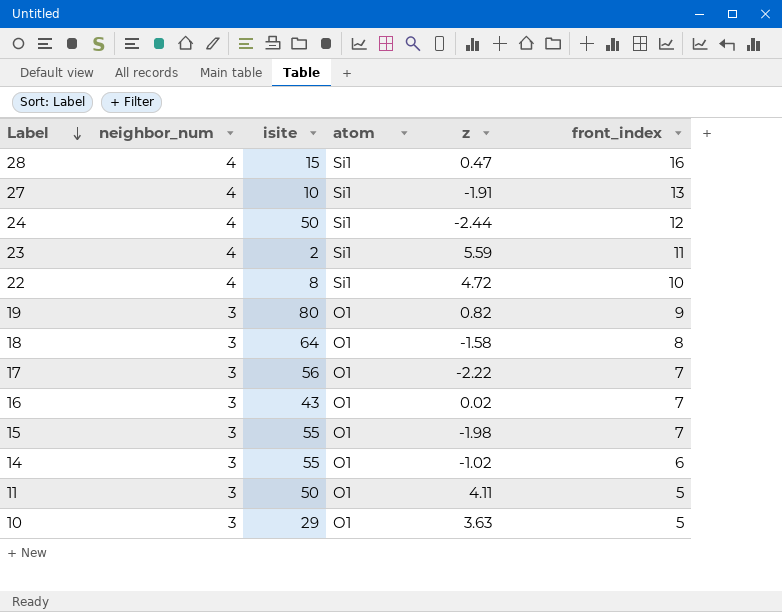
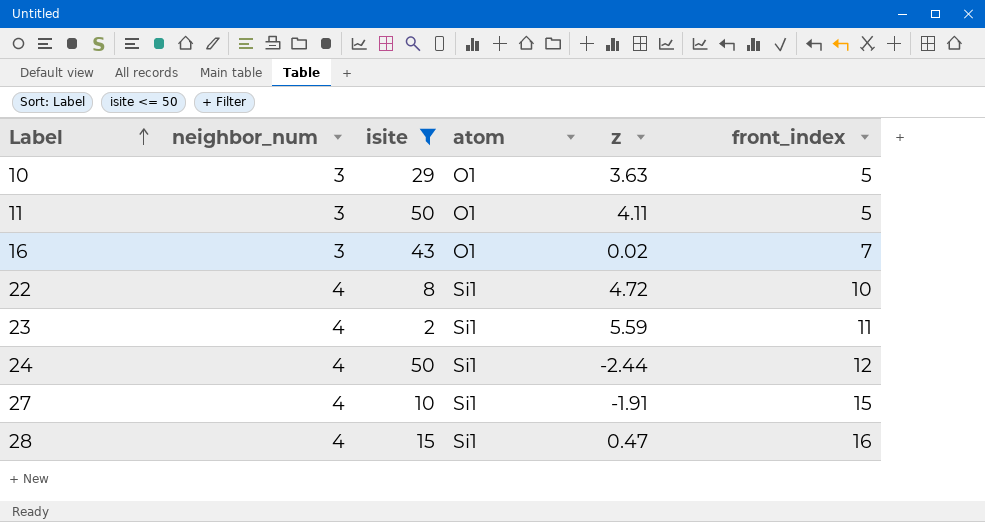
filter: none -> isite <= 50
row order: Label descending -> Label ascending
27 | front_index: 13 -> 15

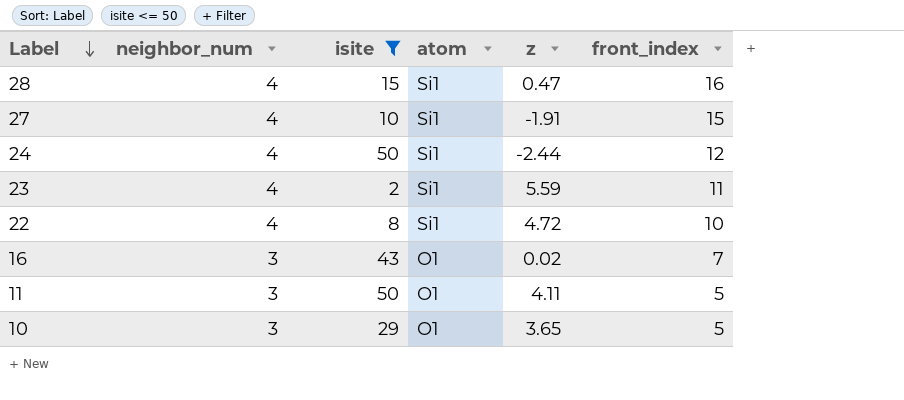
row order: Label ascending -> Label descending
10 | z: 3.63 -> 3.65

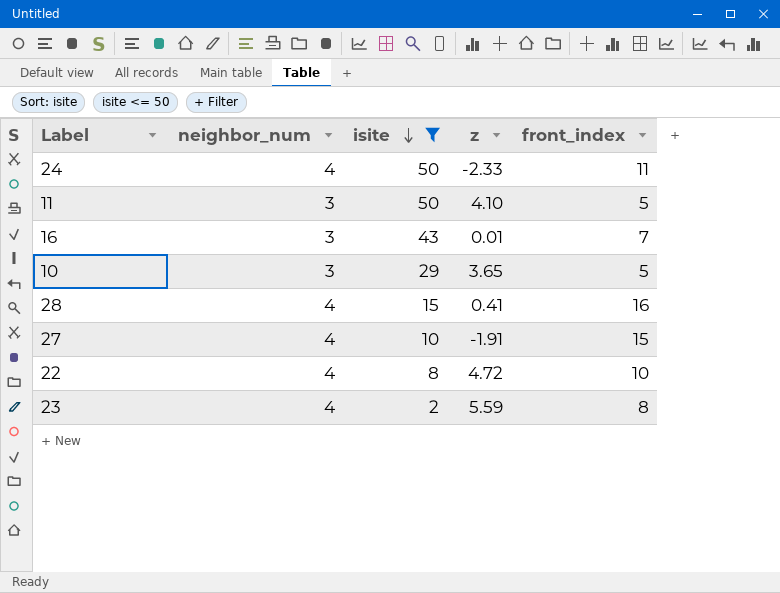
row order: Label descending -> isite descending
column atom | position: 4 -> none
24 | z: -2.44 -> -2.33
24 | front_index: 12 -> 11
11 | z: 4.11 -> 4.10
16 | z: 0.02 -> 0.01
28 | z: 0.47 -> 0.41
23 | front_index: 11 -> 8

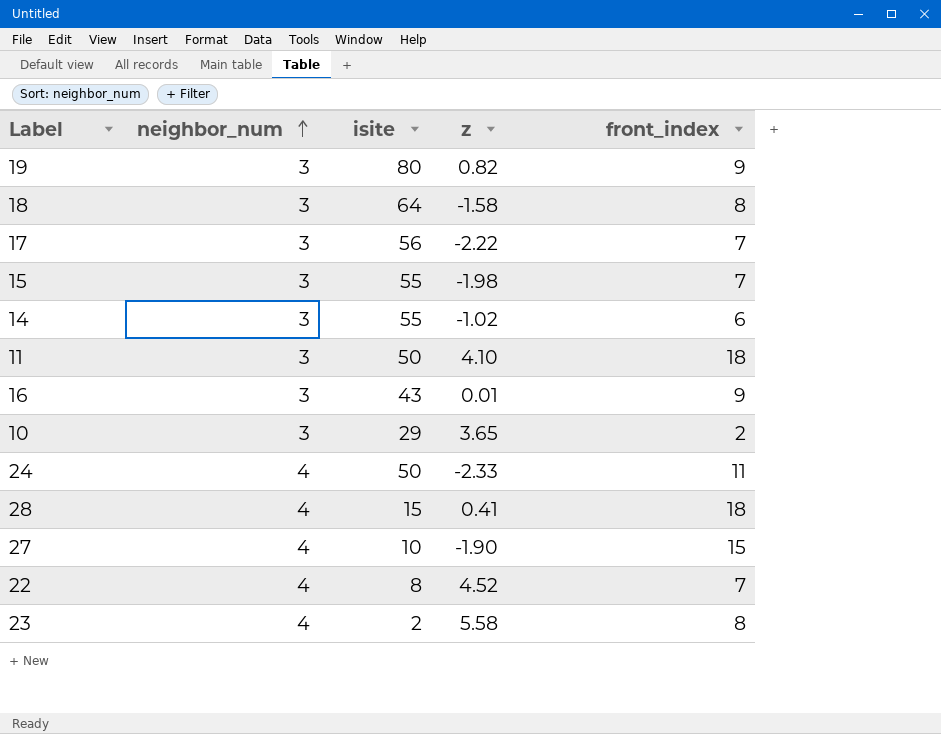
filter: isite <= 50 -> none
row order: isite descending -> neighbor_num ascending
11 | front_index: 5 -> 18
16 | front_index: 7 -> 9
10 | front_index: 5 -> 2
28 | front_index: 16 -> 18
27 | z: -1.91 -> -1.90
22 | z: 4.72 -> 4.52
22 | front_index: 10 -> 7
23 | z: 5.59 -> 5.58

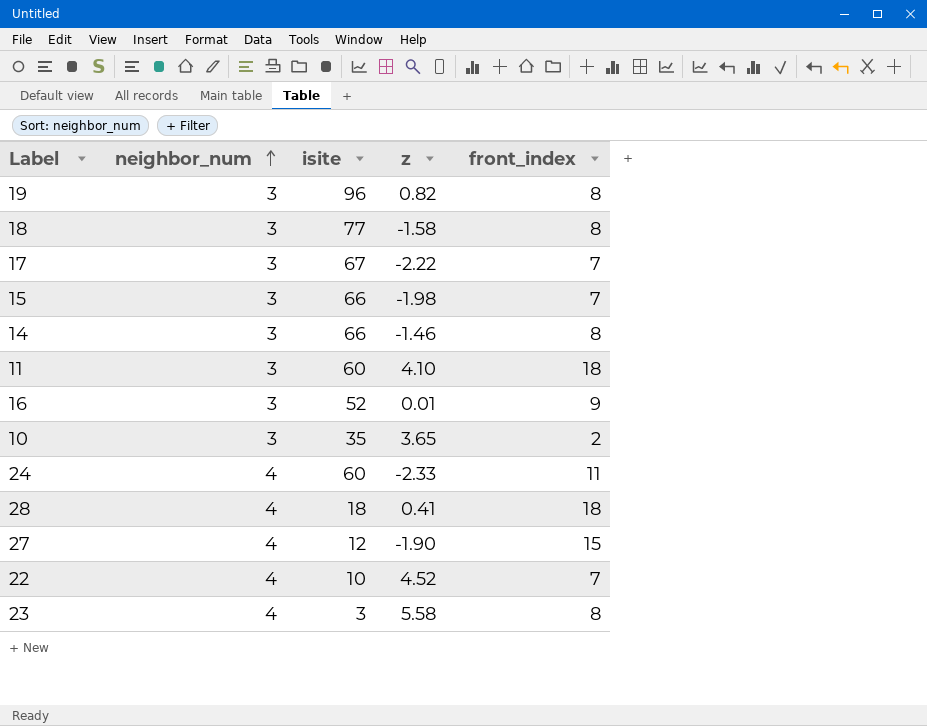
19 | isite: 80 -> 96
19 | front_index: 9 -> 8
18 | isite: 64 -> 77
17 | isite: 56 -> 67
15 | isite: 55 -> 66
14 | isite: 55 -> 66
14 | z: -1.02 -> -1.46
14 | front_index: 6 -> 8
11 | isite: 50 -> 60
16 | isite: 43 -> 52
10 | isite: 29 -> 35
24 | isite: 50 -> 60
28 | isite: 15 -> 18
27 | isite: 10 -> 12
22 | isite: 8 -> 10
23 | isite: 2 -> 3

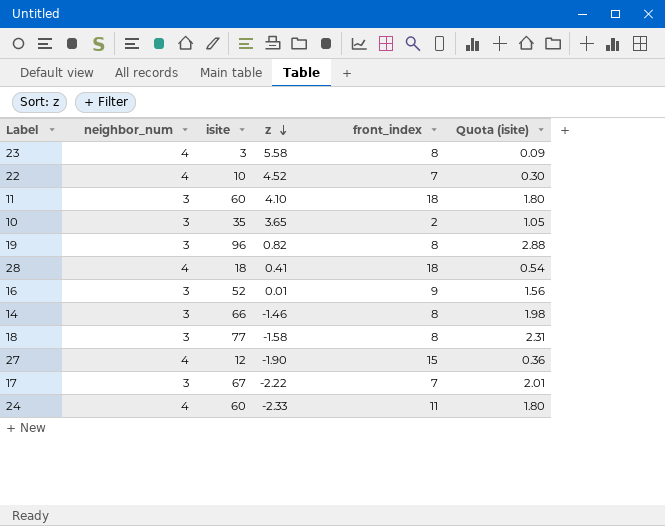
row order: neighbor_num ascending -> z descending
column Quota (isite) | formula: none -> [isite] * 0.03
row 15: 3 | 66 | -1.98 | 7 -> none

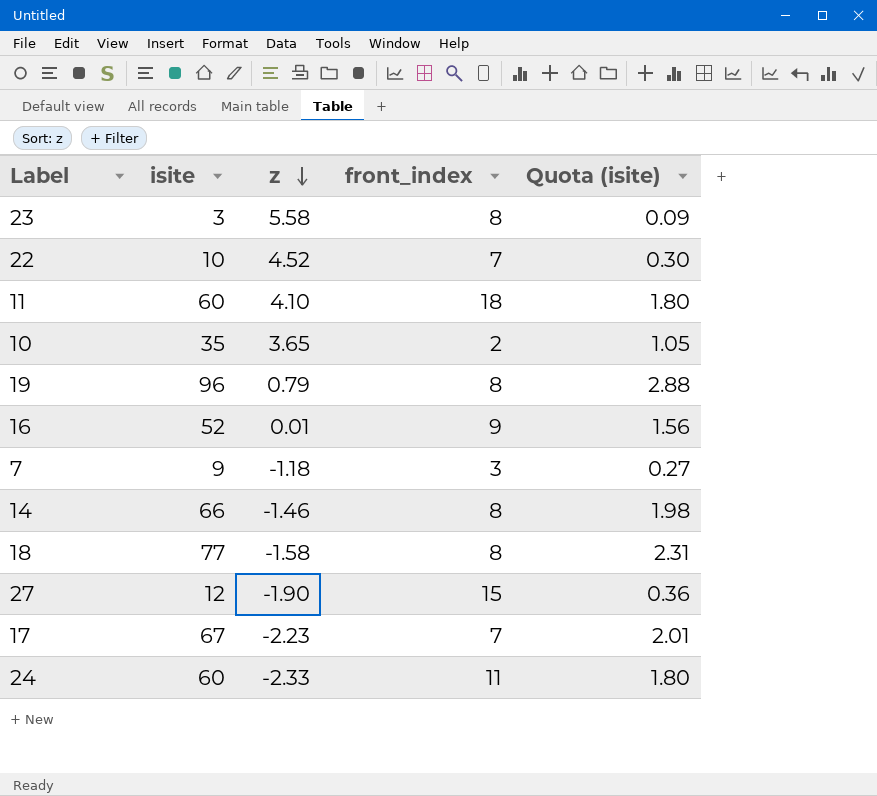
column neighbor_num | position: 2 -> none
row 28: 4 | 18 | 0.41 | 18 | 0.54 -> none
19 | z: 0.82 -> 0.79
row 7: none -> 9 | -1.18 | 3 | 0.27
17 | z: -2.22 -> -2.23

